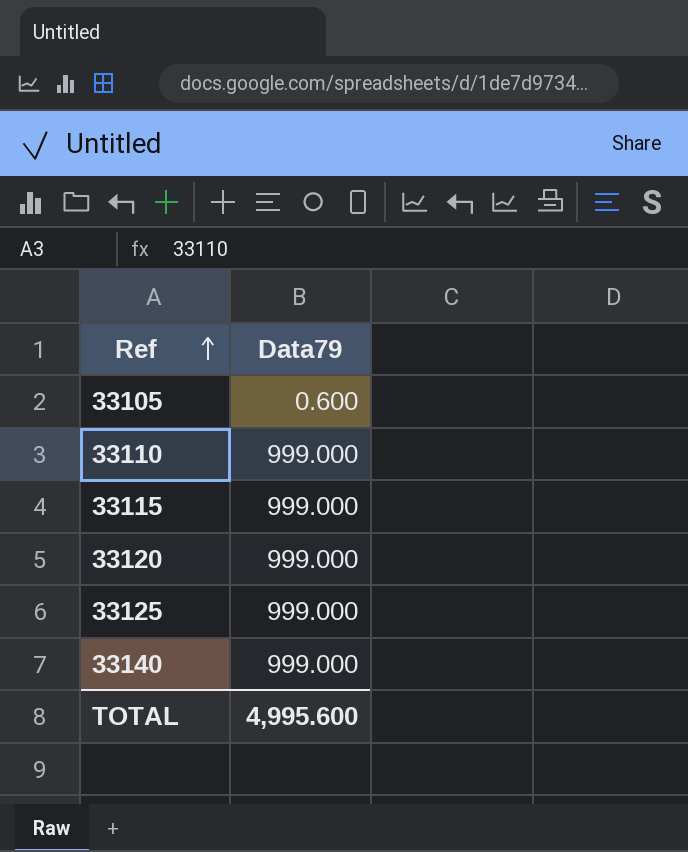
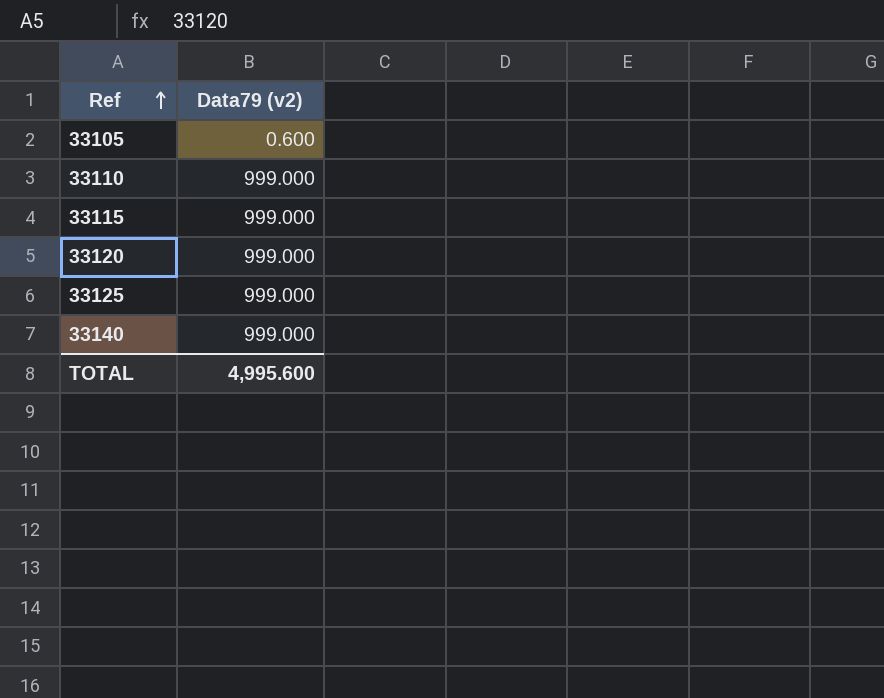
column name: Data79 -> Data79 (v2)

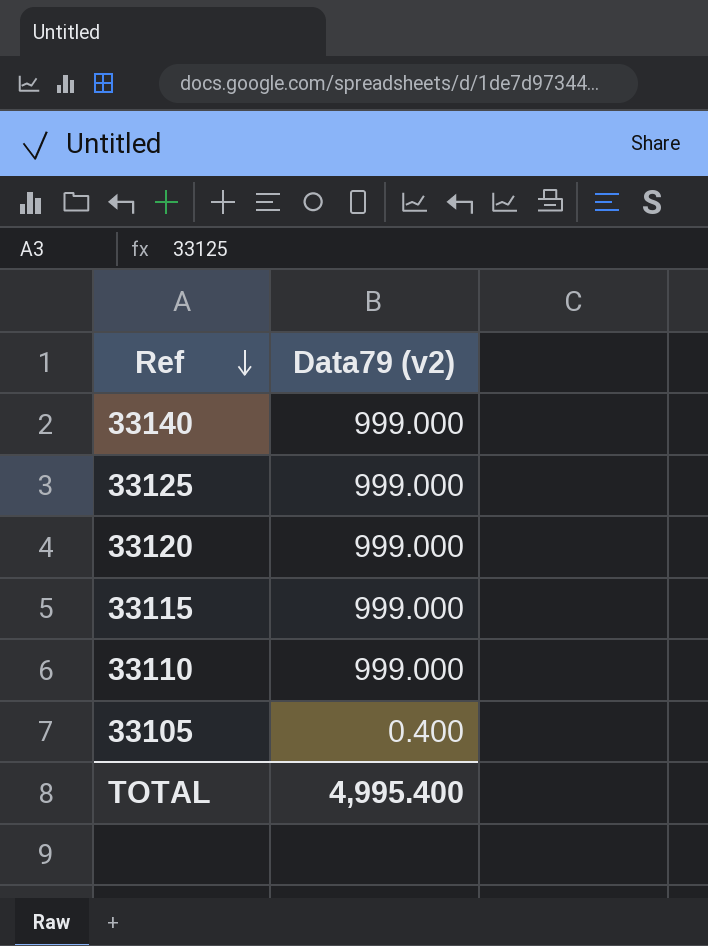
row order: Ref ascending -> Ref descending
33105 | Data79 (v2): 0.600 -> 0.400
TOTAL | Data79 (v2): 4,995.600 -> 4,995.400

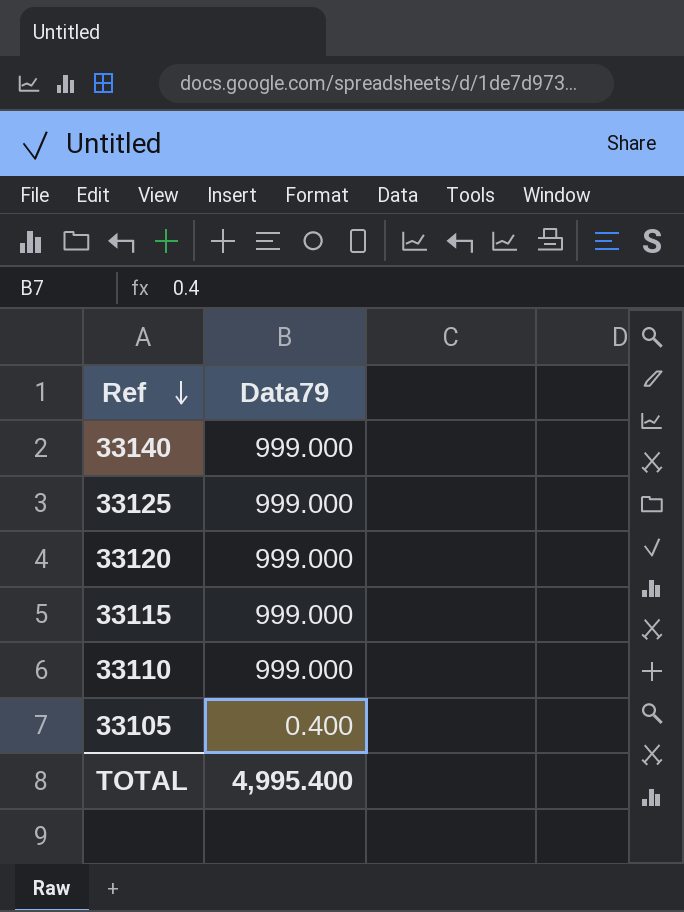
column name: Data79 (v2) -> Data79

